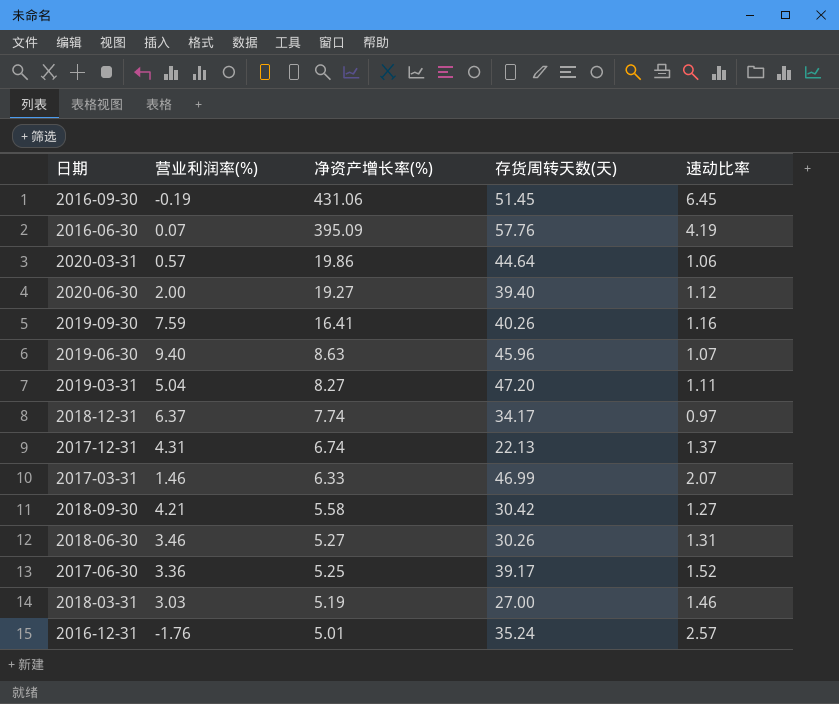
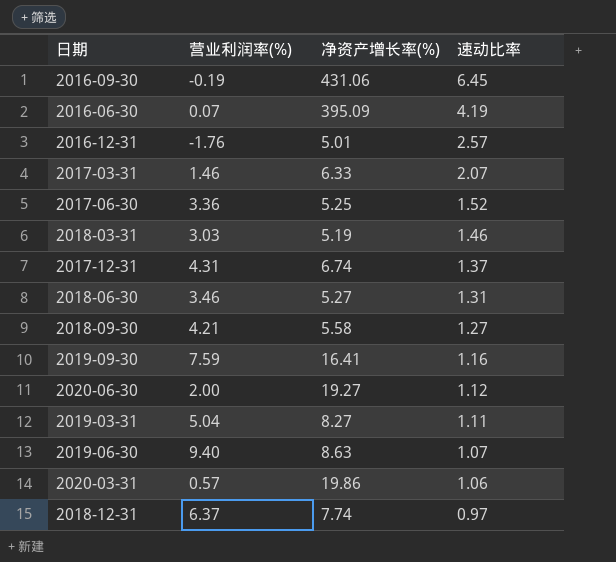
row order: 净资产增长率(%) descending -> 速动比率 descending
column 存货周转天数(天) | position: 4 -> none

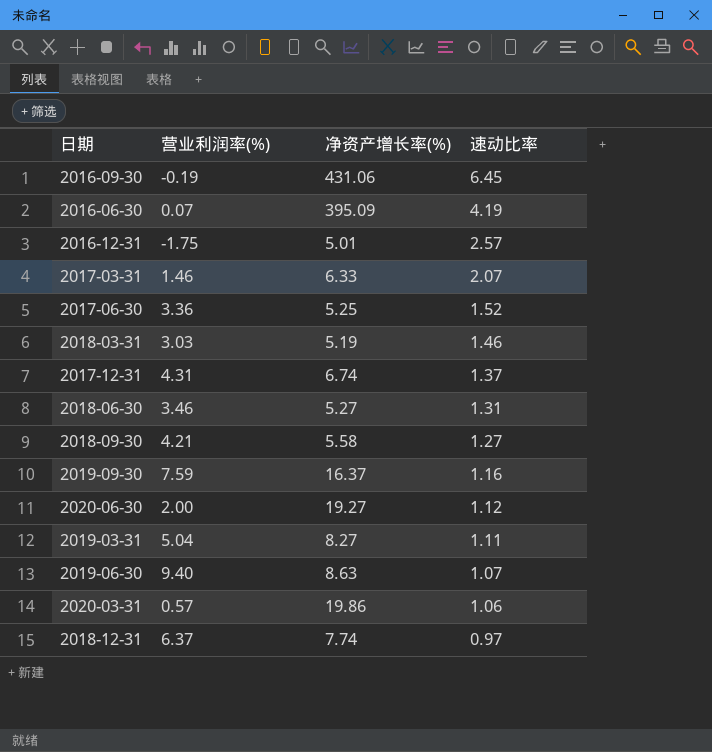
2016-12-31 | 营业利润率(%): -1.76 -> -1.75
2019-09-30 | 净资产增长率(%): 16.41 -> 16.37

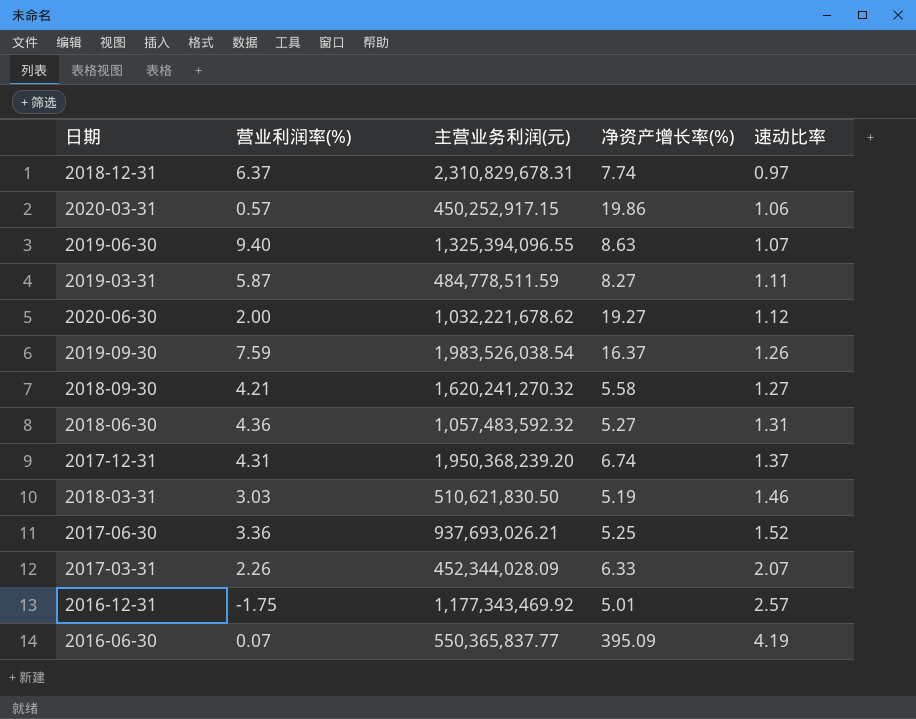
row order: 速动比率 descending -> 速动比率 ascending
column 主营业务利润(元) | position: none -> 3
row 2016-09-30: -0.19 | 431.06 | 6.45 -> none
2019-03-31 | 营业利润率(%): 5.04 -> 5.87
2019-09-30 | 速动比率: 1.16 -> 1.26
2018-06-30 | 营业利润率(%): 3.46 -> 4.36
2017-03-31 | 营业利润率(%): 1.46 -> 2.26

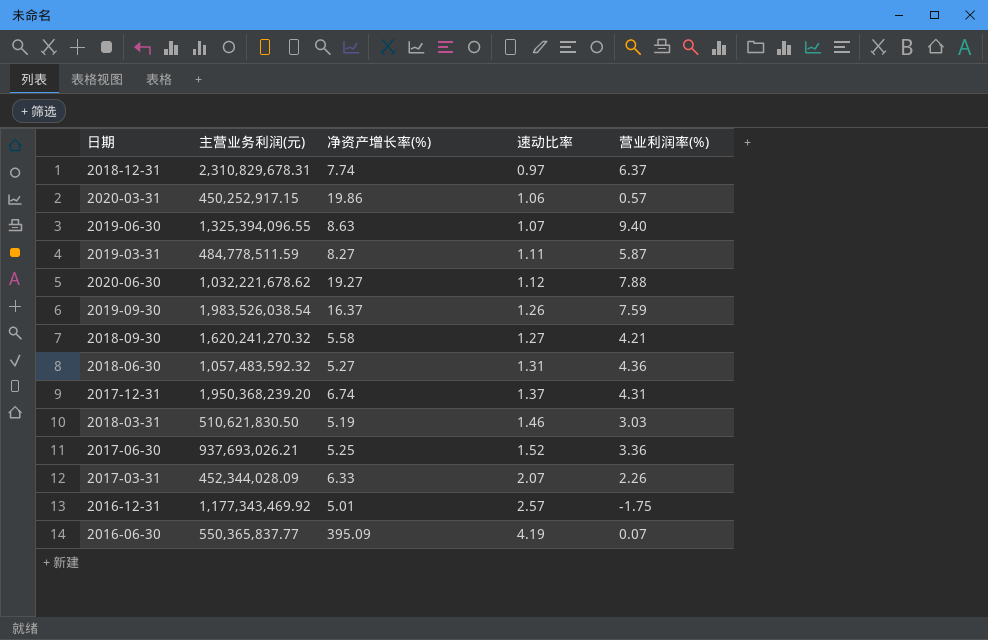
column 营业利润率(%) | position: 2 -> 5
2020-06-30 | 营业利润率(%): 2.00 -> 7.88

